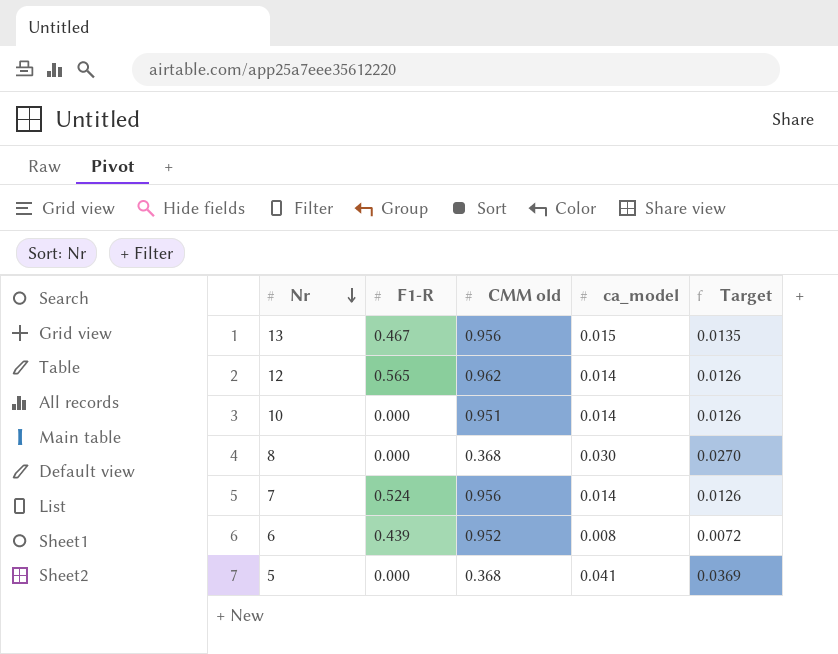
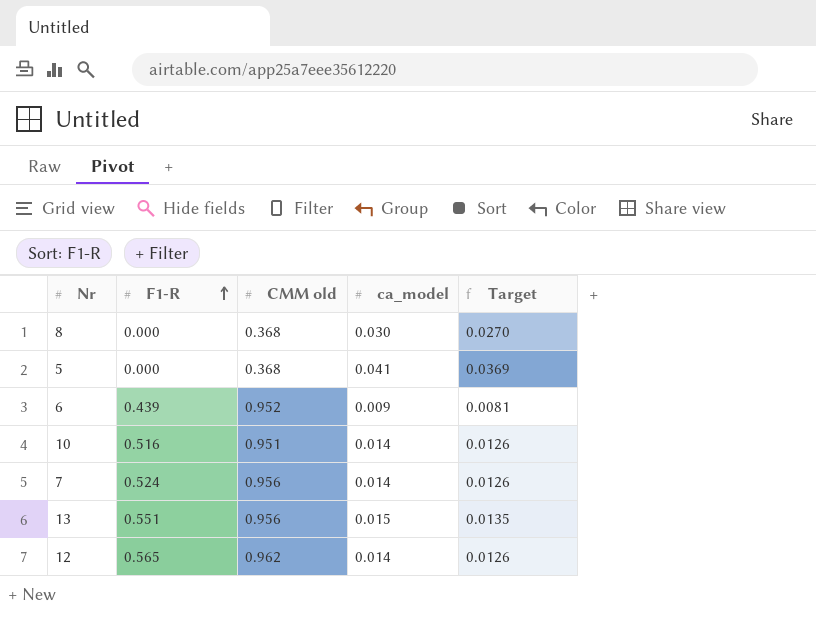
row order: Nr descending -> F1-R ascending
6 | ca_model: 0.008 -> 0.009
6 | Target: 0.0072 -> 0.0081
10 | F1-R: 0.000 -> 0.516
13 | F1-R: 0.467 -> 0.551

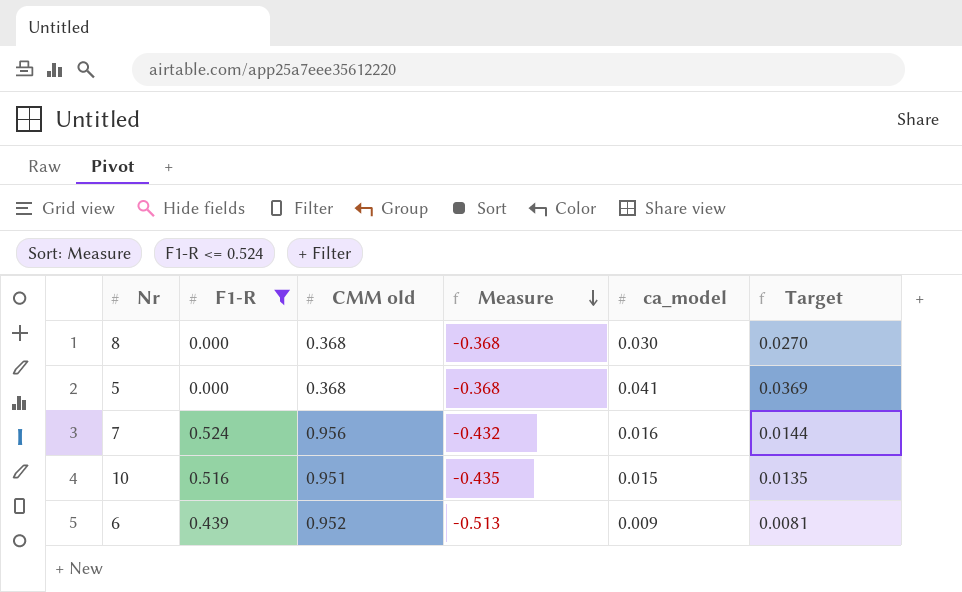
filter: none -> F1-R <= 0.524
row order: F1-R ascending -> Measure descending
column Measure | formula: none -> [F1-R] - [CMM old]
7 | ca_model: 0.014 -> 0.016
7 | Target: 0.0126 -> 0.0144
10 | ca_model: 0.014 -> 0.015
10 | Target: 0.0126 -> 0.0135

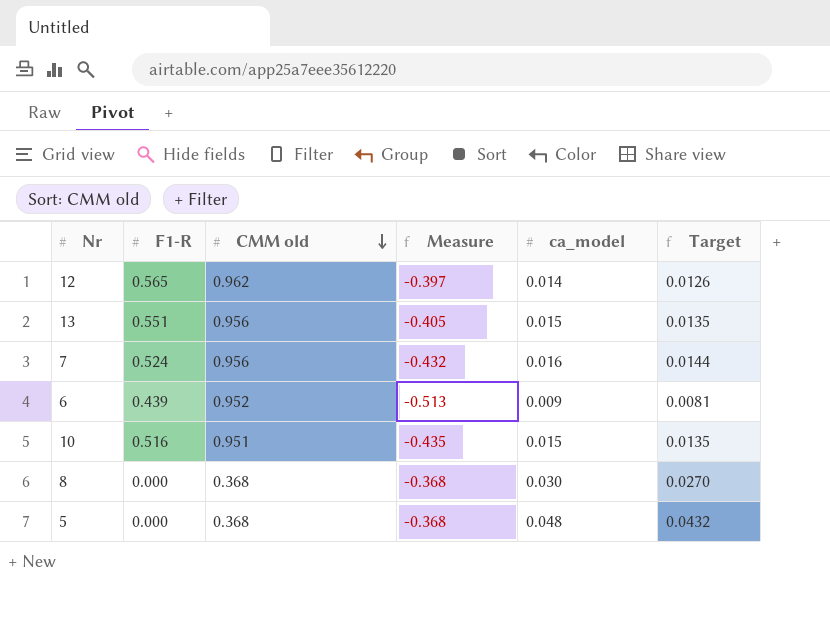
filter: F1-R <= 0.524 -> none
row order: Measure descending -> CMM old descending
5 | ca_model: 0.041 -> 0.048
5 | Target: 0.0369 -> 0.0432

